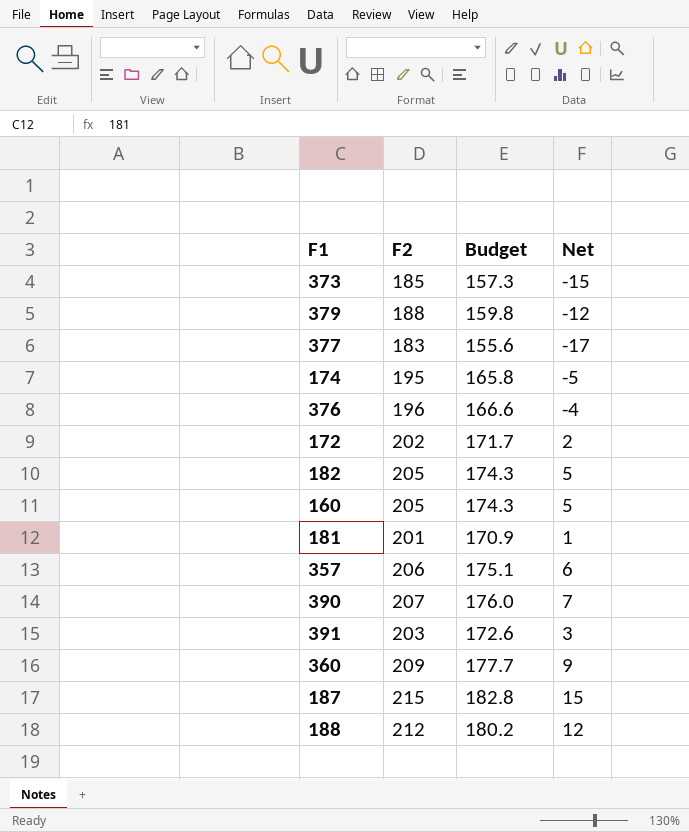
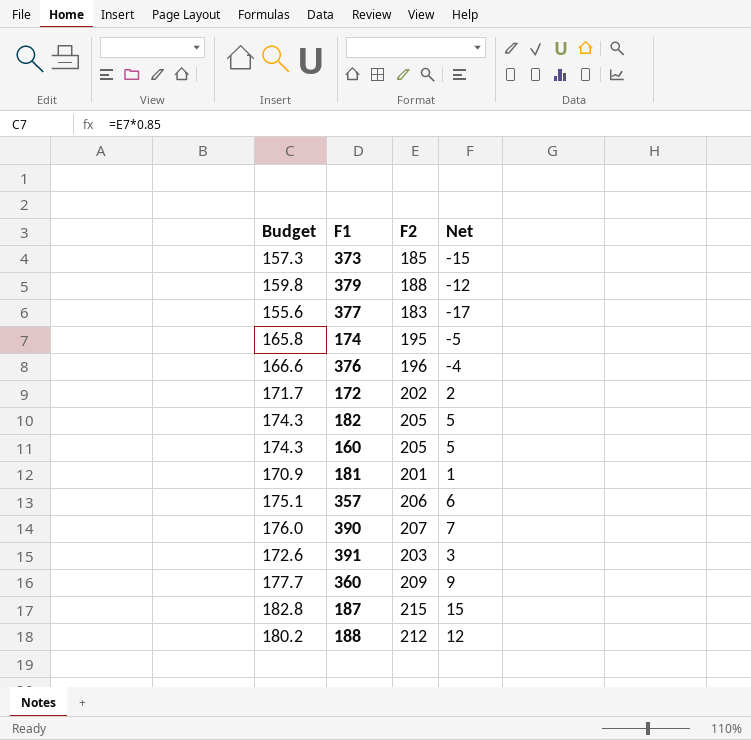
column Budget | position: 3 -> 1

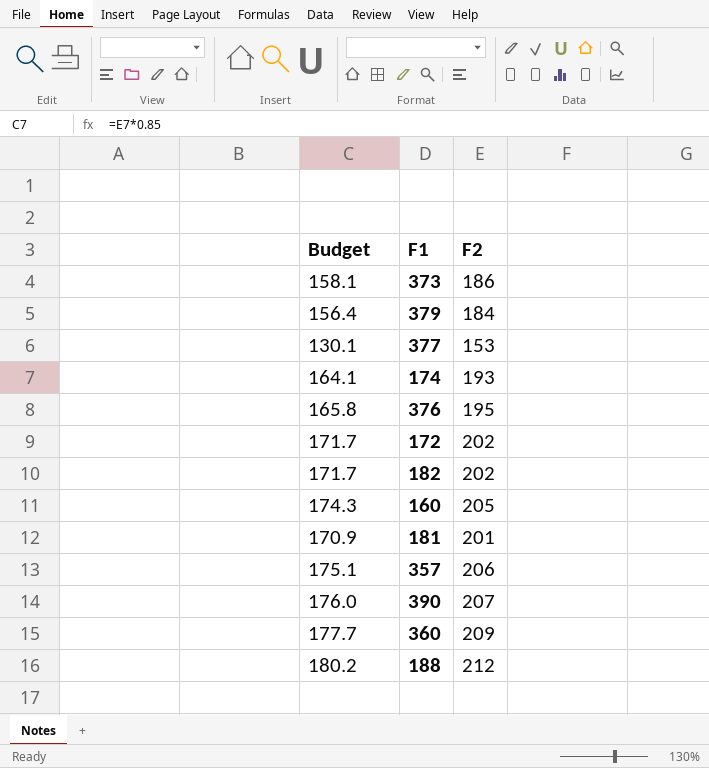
column Net | formula: [F2] - 200 -> none
row 391: 172.6 | 203 | 3 -> none
row 187: 182.8 | 215 | 15 -> none
373 | Budget: 157.3 -> 158.1
373 | F2: 185 -> 186
379 | Budget: 159.8 -> 156.4
379 | F2: 188 -> 184
377 | Budget: 155.6 -> 130.1
377 | F2: 183 -> 153
174 | Budget: 165.8 -> 164.1
174 | F2: 195 -> 193
376 | Budget: 166.6 -> 165.8
376 | F2: 196 -> 195
182 | Budget: 174.3 -> 171.7
182 | F2: 205 -> 202

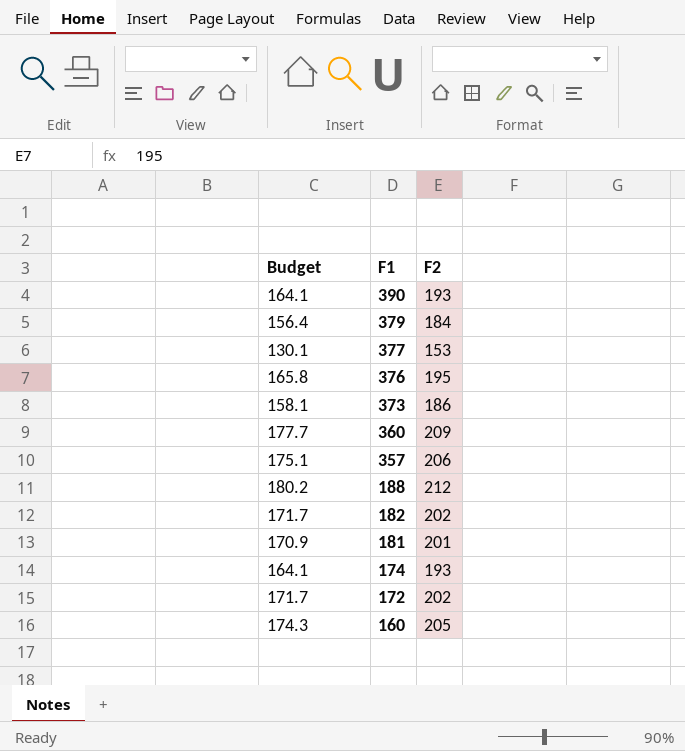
row order: none -> F1 descending
390 | Budget: 176.0 -> 164.1
390 | F2: 207 -> 193

